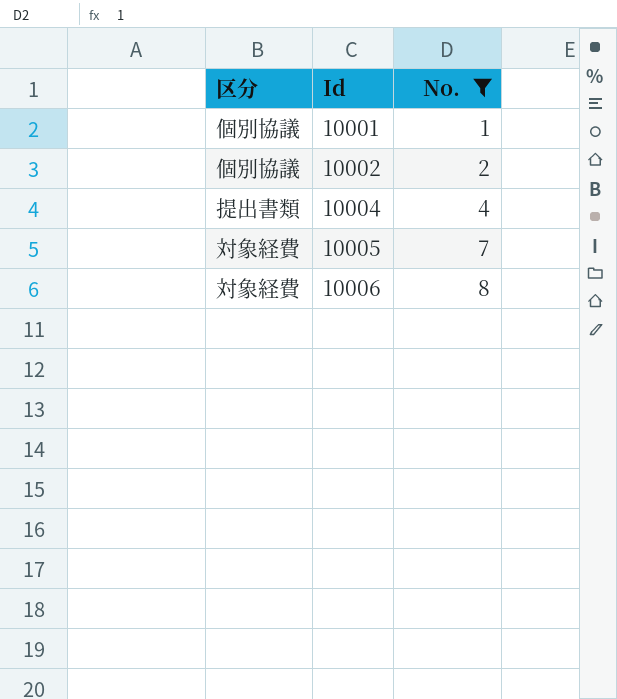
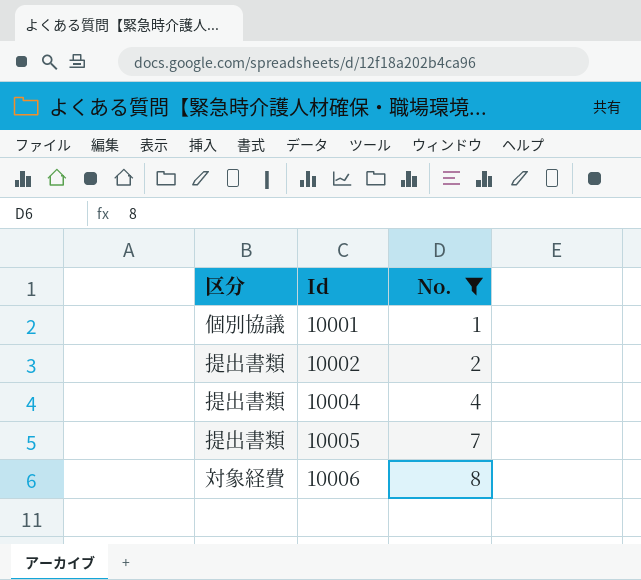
10002 | 区分: 個別協議 -> 提出書類
10005 | 区分: 対象経費 -> 提出書類

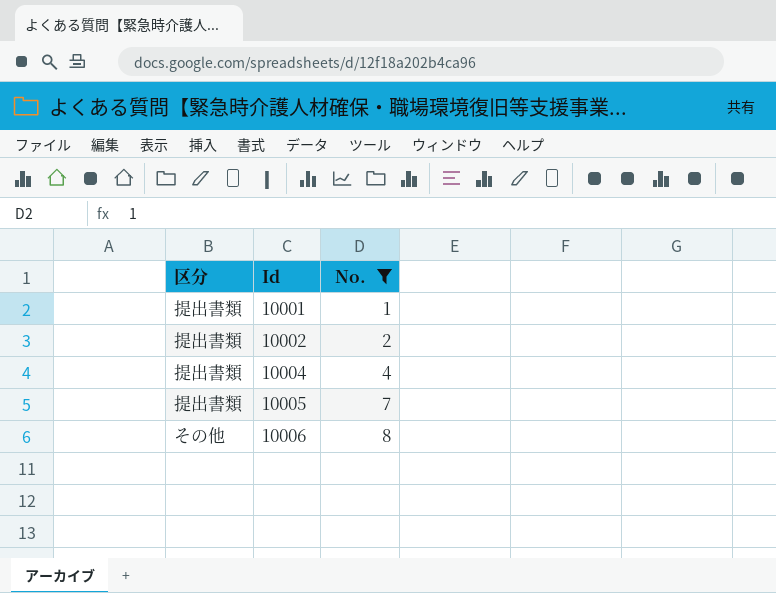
10001 | 区分: 個別協議 -> 提出書類
10006 | 区分: 対象経費 -> その他

